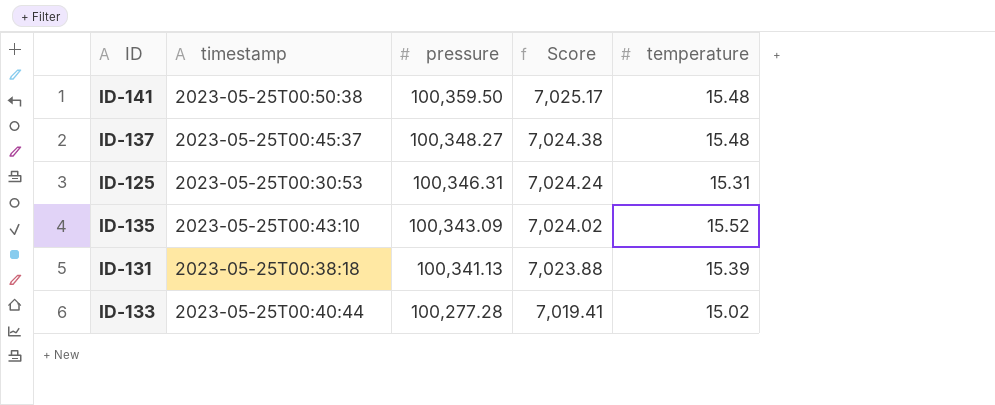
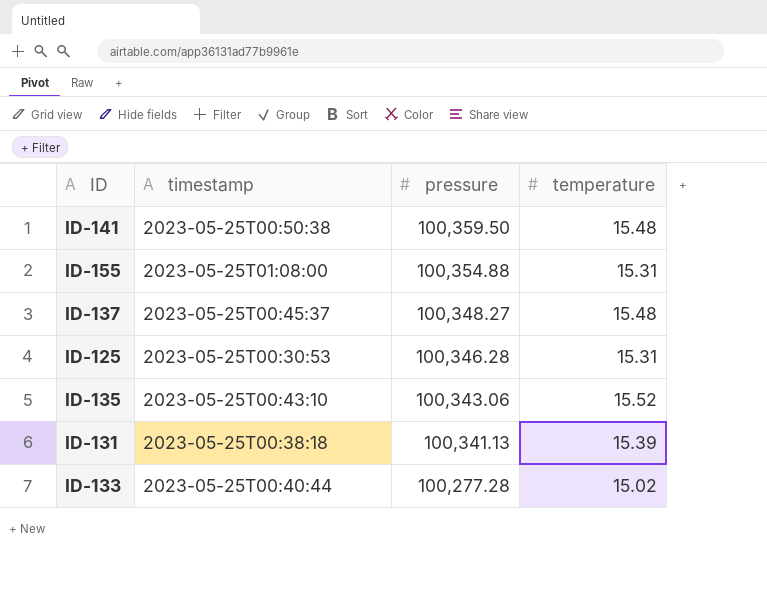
column Score | formula: [pressure] * 0.07 -> none
row ID-155: none -> 2023-05-25T01:08:00 | 100,354.88 | 15.31
ID-125 | pressure: 100,346.31 -> 100,346.28
ID-135 | pressure: 100,343.09 -> 100,343.06

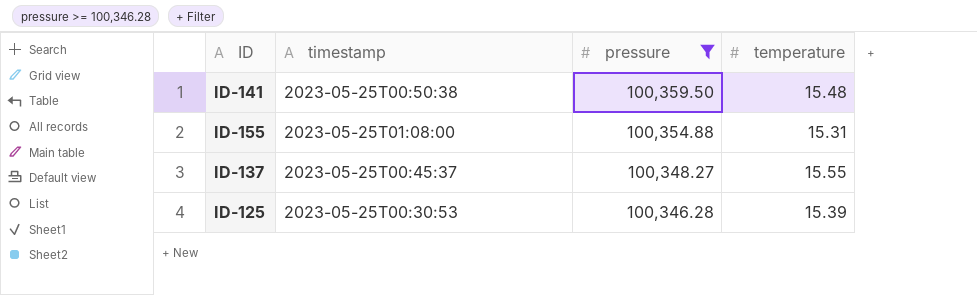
filter: none -> pressure >= 100,346.28
ID-137 | temperature: 15.48 -> 15.55
ID-125 | temperature: 15.31 -> 15.39

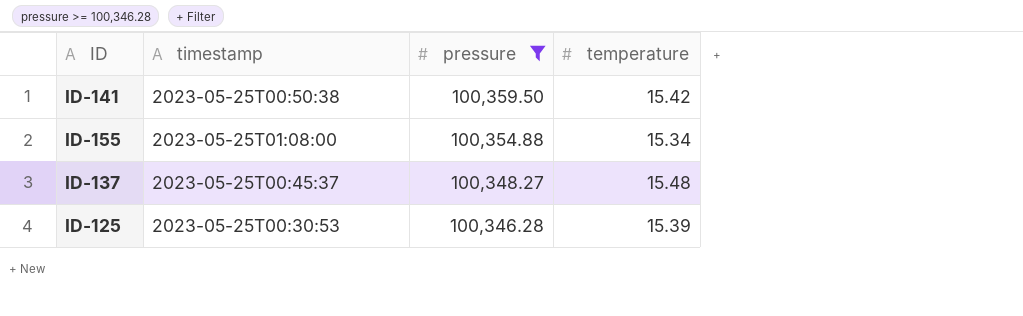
ID-141 | temperature: 15.48 -> 15.42
ID-155 | temperature: 15.31 -> 15.34
ID-137 | temperature: 15.55 -> 15.48

